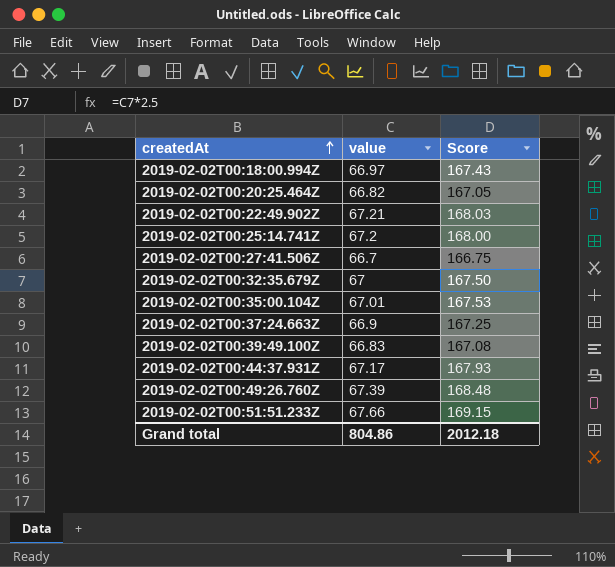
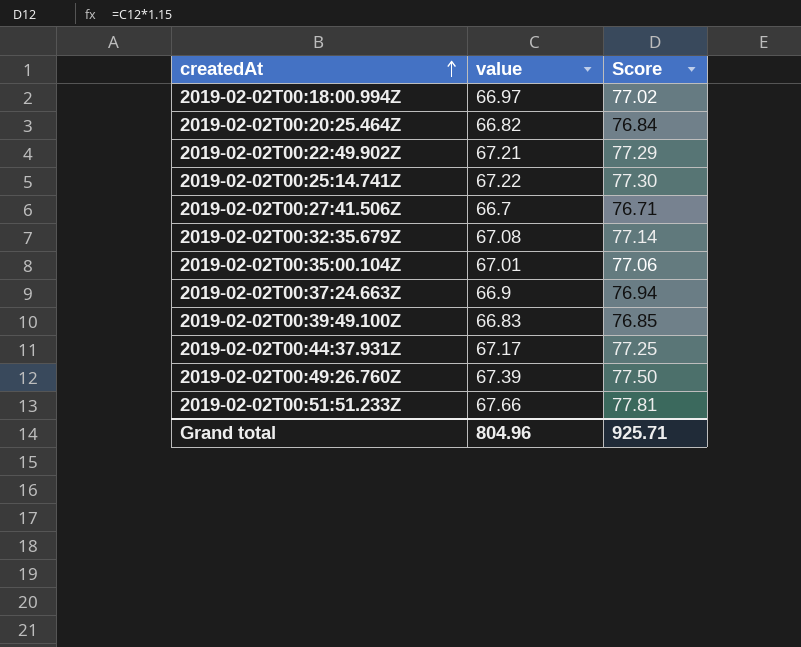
column Score | formula: [value] * 2.5 -> [value] * 1.15
2019-02-02T00:25:14.741Z | value: 67.2 -> 67.22
2019-02-02T00:32:35.679Z | value: 67 -> 67.08
Grand total | value: 804.86 -> 804.96
Grand total | Score: 2012.18 -> 925.71

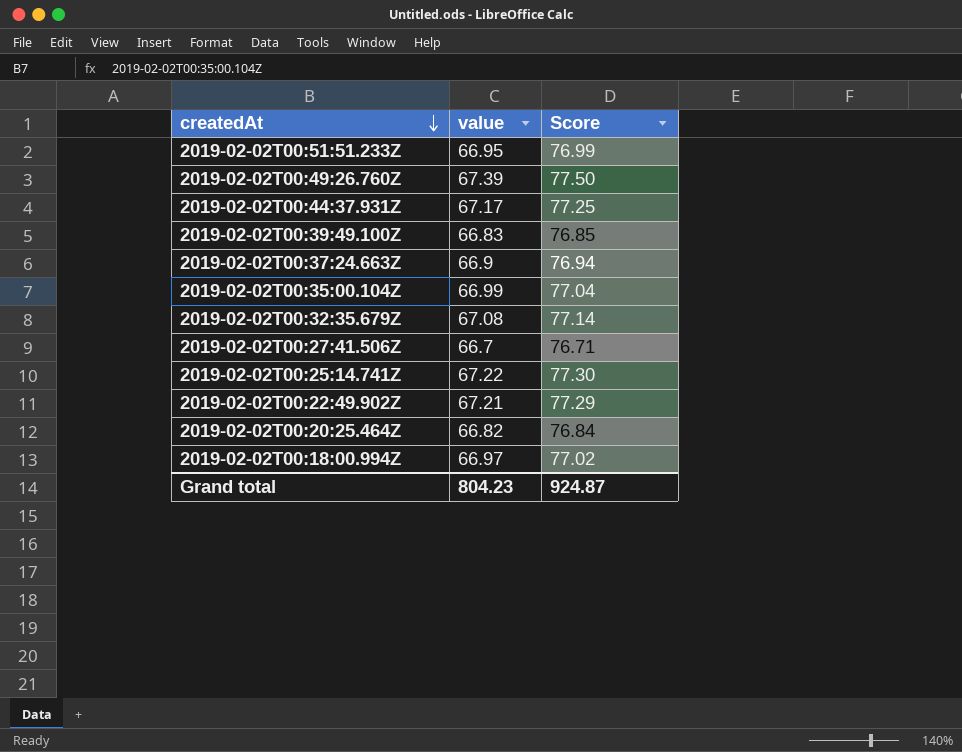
row order: createdAt ascending -> createdAt descending
2019-02-02T00:51:51.233Z | value: 67.66 -> 66.95
2019-02-02T00:51:51.233Z | Score: 77.81 -> 76.99
2019-02-02T00:35:00.104Z | value: 67.01 -> 66.99
2019-02-02T00:35:00.104Z | Score: 77.06 -> 77.04
Grand total | value: 804.96 -> 804.23
Grand total | Score: 925.71 -> 924.87

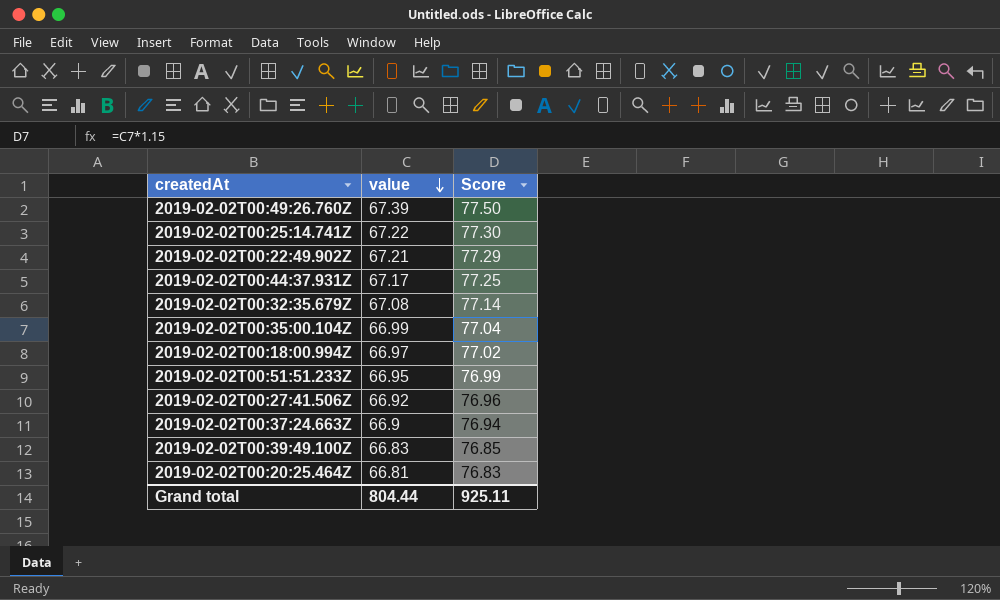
row order: createdAt descending -> value descending
2019-02-02T00:27:41.506Z | value: 66.7 -> 66.92
2019-02-02T00:27:41.506Z | Score: 76.71 -> 76.96
2019-02-02T00:20:25.464Z | value: 66.82 -> 66.81
2019-02-02T00:20:25.464Z | Score: 76.84 -> 76.83
Grand total | value: 804.23 -> 804.44
Grand total | Score: 924.87 -> 925.11

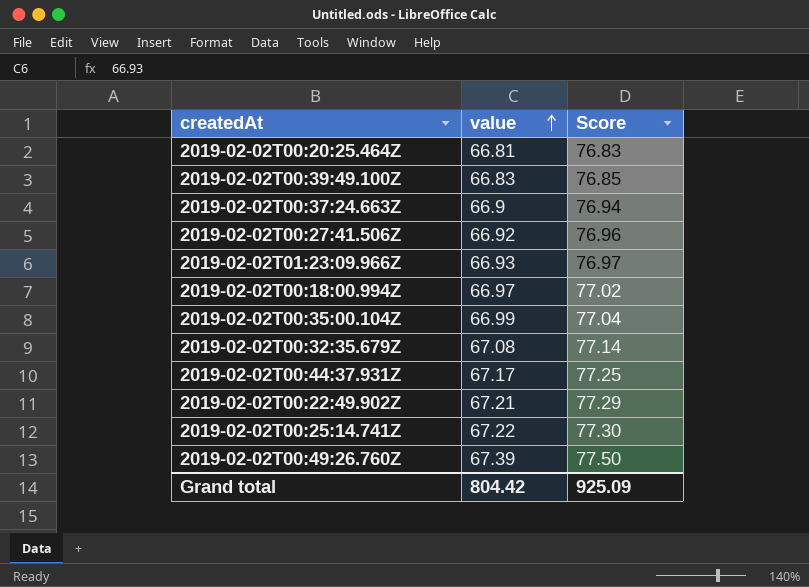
row order: value descending -> value ascending
row 2019-02-02T00:51:51.233Z: 66.95 | 76.99 -> none
row 2019-02-02T01:23:09.966Z: none -> 66.93 | 76.97
Grand total | value: 804.44 -> 804.42
Grand total | Score: 925.11 -> 925.09

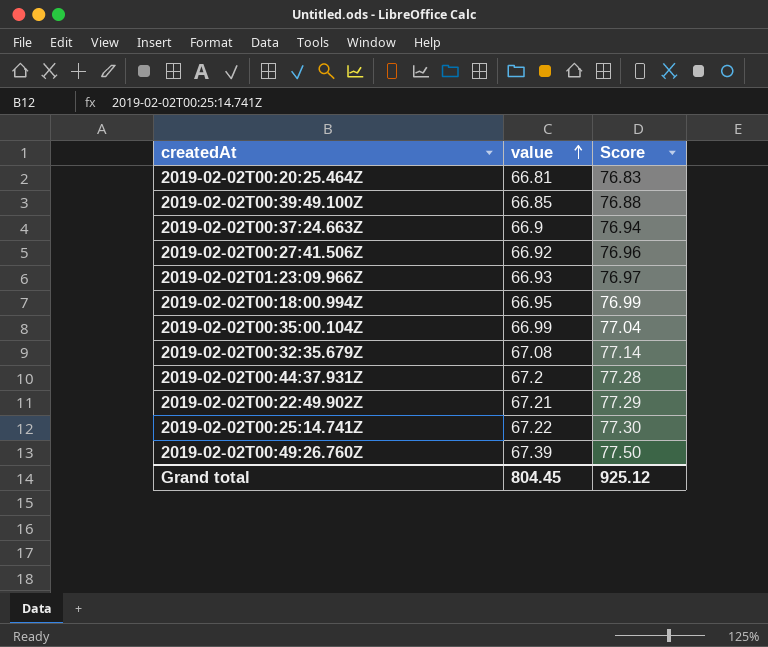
2019-02-02T00:39:49.100Z | value: 66.83 -> 66.85
2019-02-02T00:39:49.100Z | Score: 76.85 -> 76.88
2019-02-02T00:18:00.994Z | value: 66.97 -> 66.95
2019-02-02T00:18:00.994Z | Score: 77.02 -> 76.99
2019-02-02T00:44:37.931Z | value: 67.17 -> 67.2
2019-02-02T00:44:37.931Z | Score: 77.25 -> 77.28
Grand total | value: 804.42 -> 804.45
Grand total | Score: 925.09 -> 925.12

